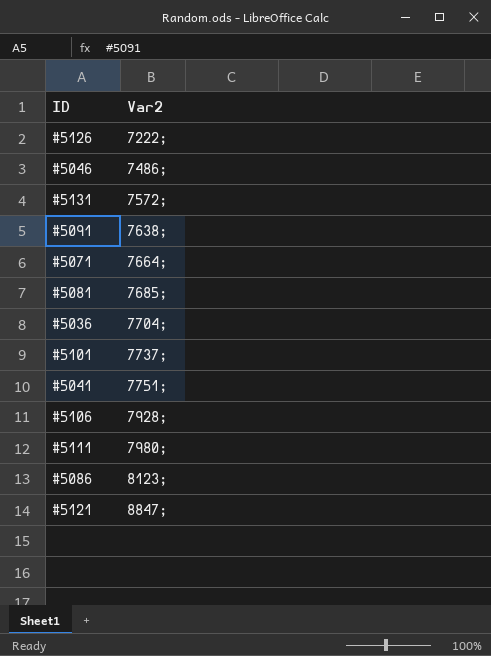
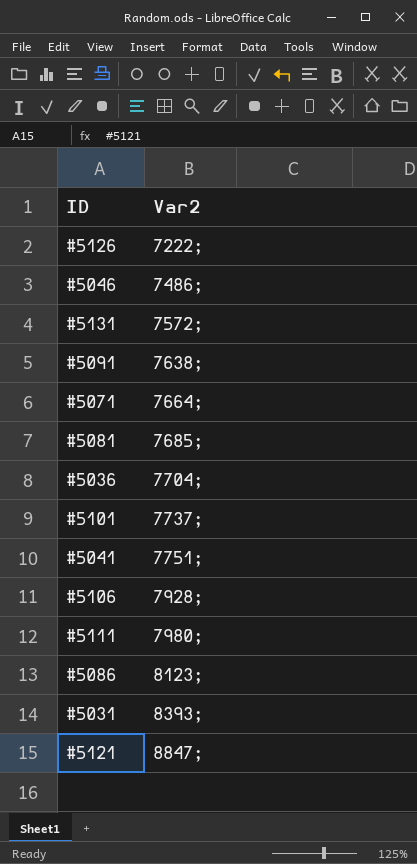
row #5031: none -> 8393;

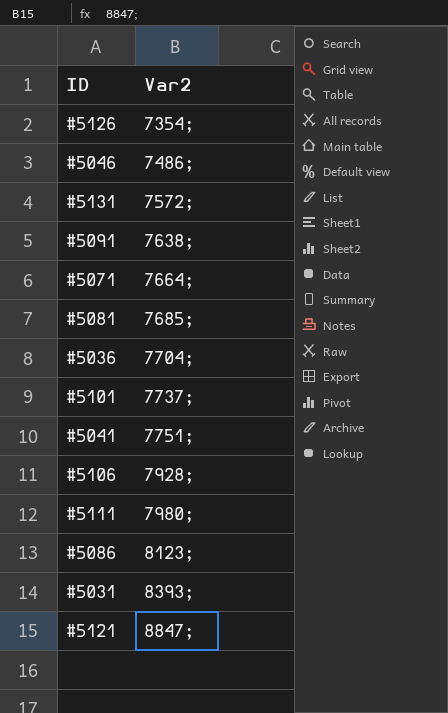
#5126 | Var2: 7222; -> 7354;

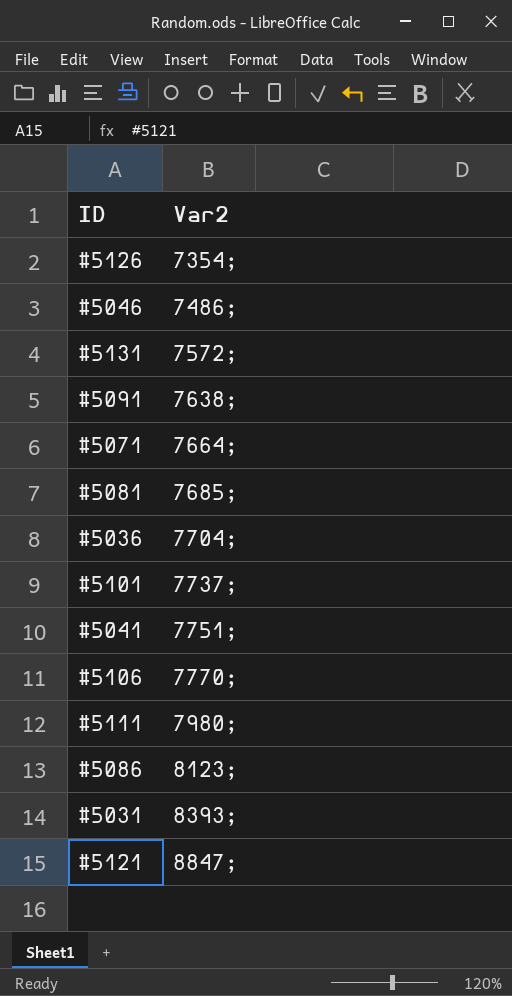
#5106 | Var2: 7928; -> 7770;

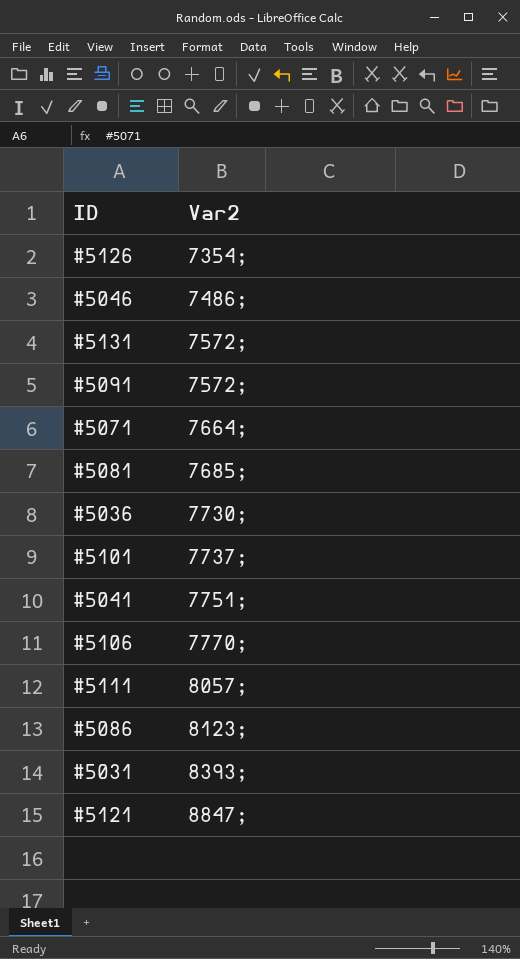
#5091 | Var2: 7638; -> 7572;
#5036 | Var2: 7704; -> 7730;
#5111 | Var2: 7980; -> 8057;

